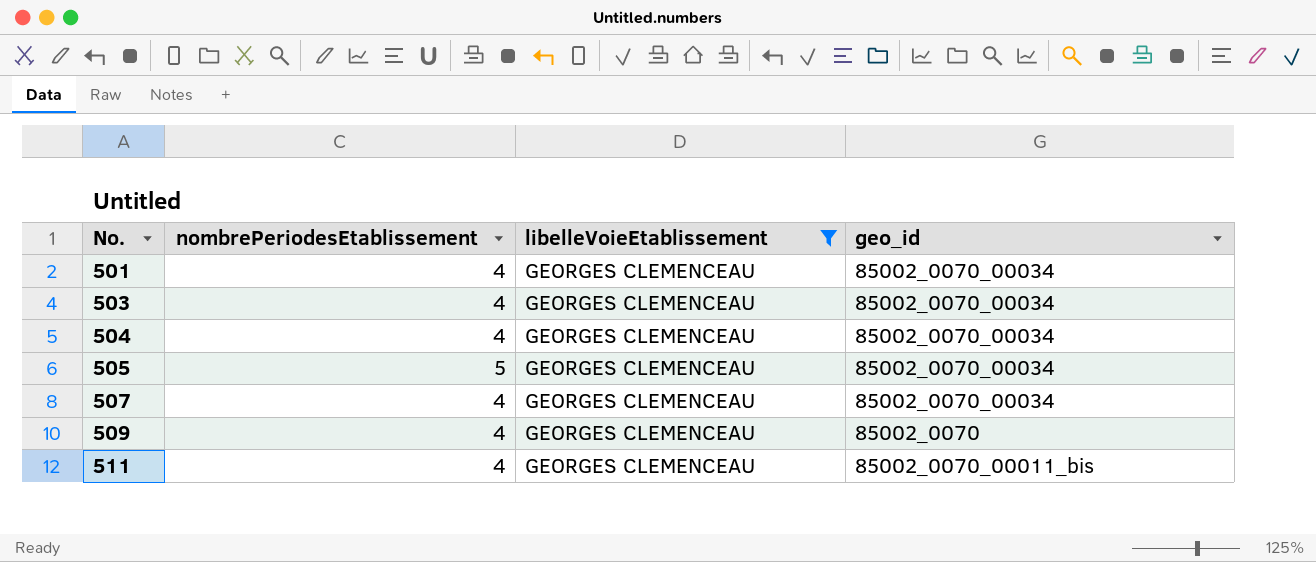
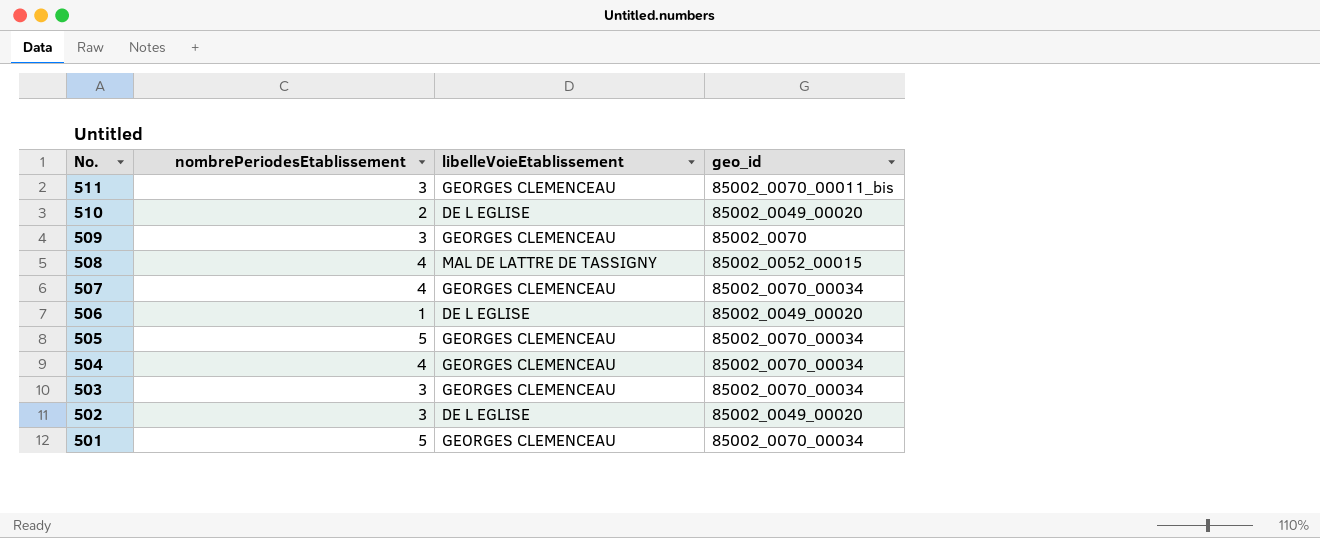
filter: libelleVoieEtablissement = GEORGES CLEMENCEAU -> none
row order: No. ascending -> No. descending
511 | nombrePeriodesEtablissement: 4 -> 3
509 | nombrePeriodesEtablissement: 4 -> 3
503 | nombrePeriodesEtablissement: 4 -> 3
501 | nombrePeriodesEtablissement: 4 -> 5

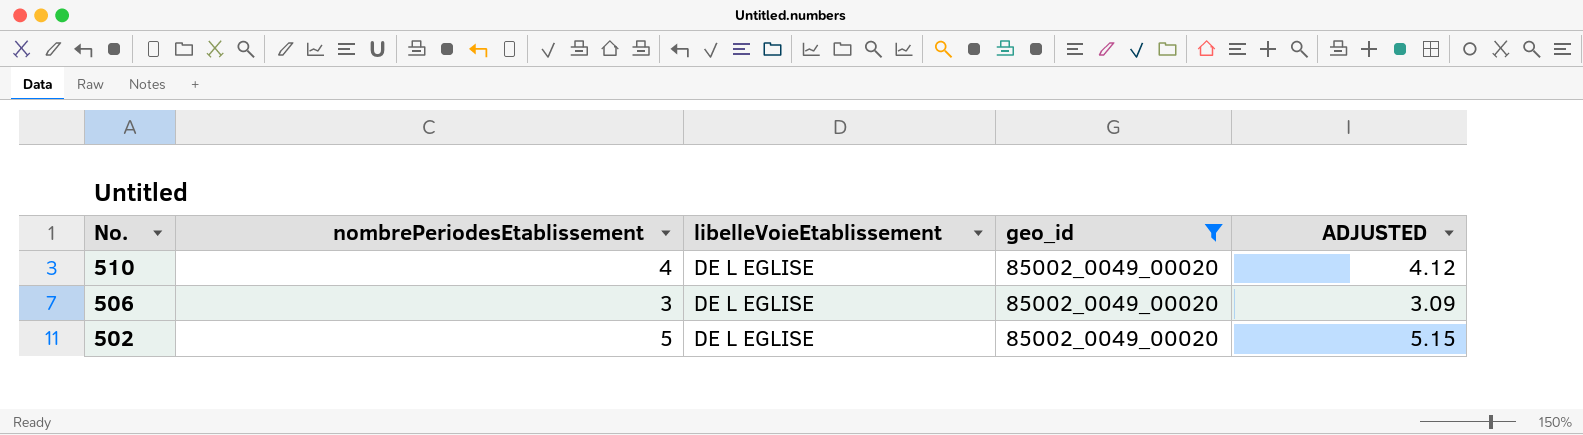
filter: none -> geo_id = 85002_0049_00020
column ADJUSTED | formula: none -> [nombrePeriodesEtablissement] * 1.03
510 | nombrePeriodesEtablissement: 2 -> 4
506 | nombrePeriodesEtablissement: 1 -> 3
502 | nombrePeriodesEtablissement: 3 -> 5

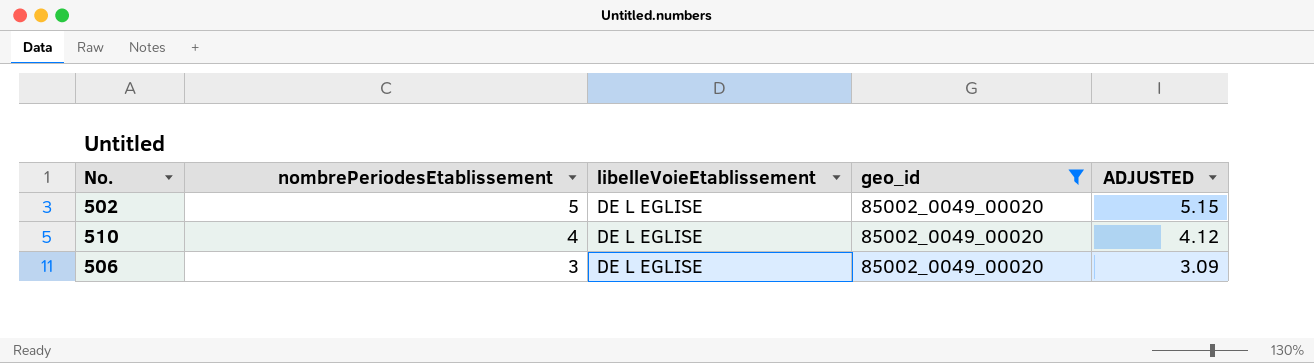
row order: No. descending -> nombrePeriodesEtablissement descending

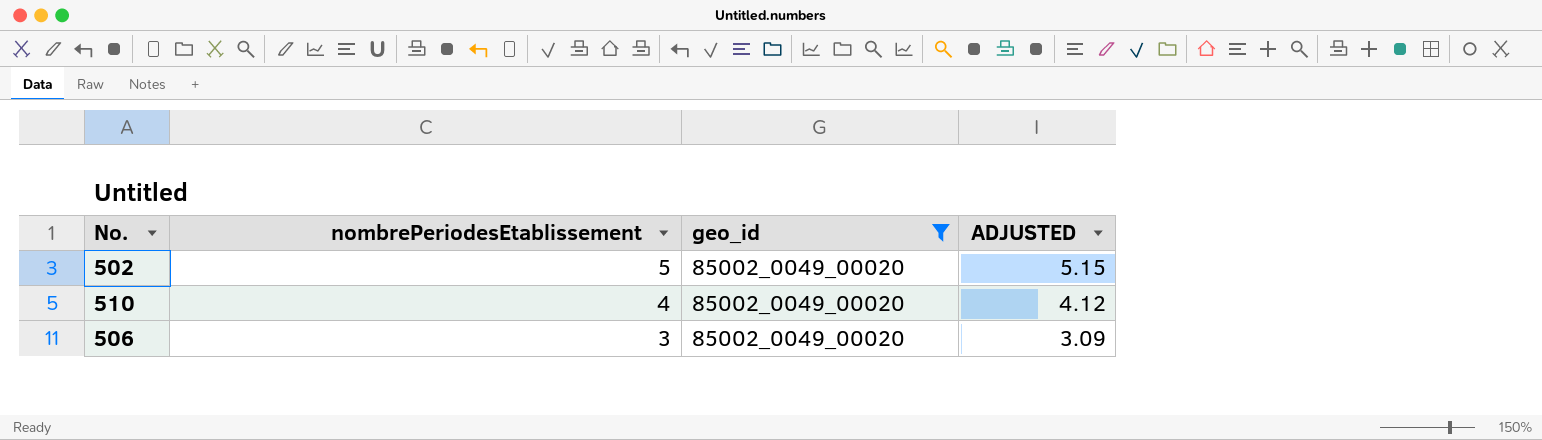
column libelleVoieEtablissement | position: 3 -> none

